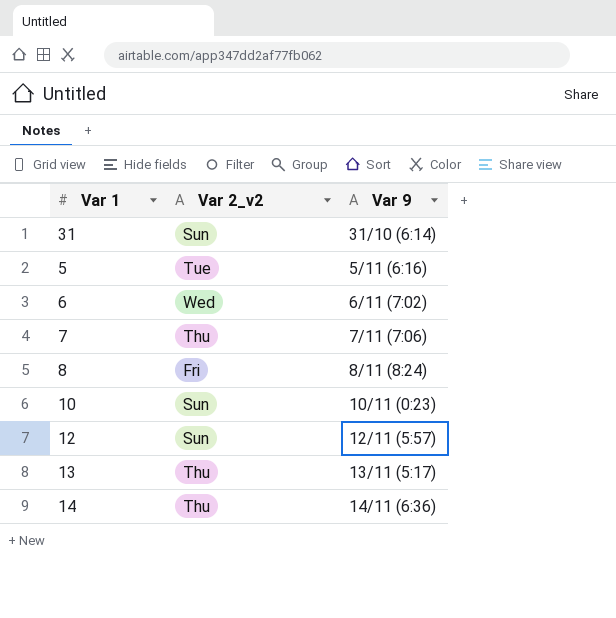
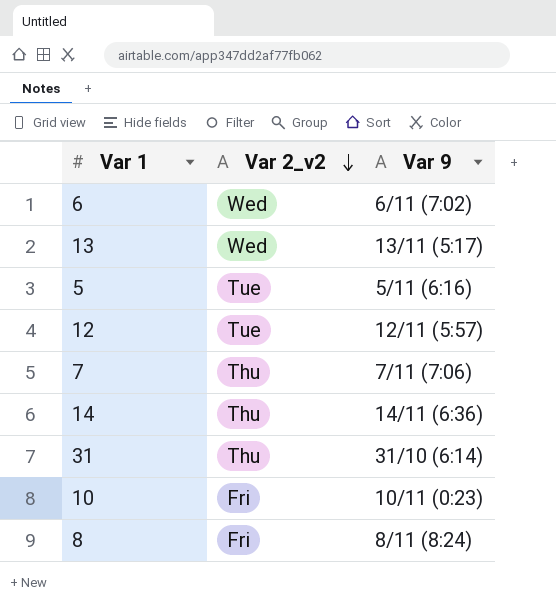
row order: none -> Var 2_v2 descending
13 | Var 2_v2: Thu -> Wed
12 | Var 2_v2: Sun -> Tue
31 | Var 2_v2: Sun -> Thu
10 | Var 2_v2: Sun -> Fri

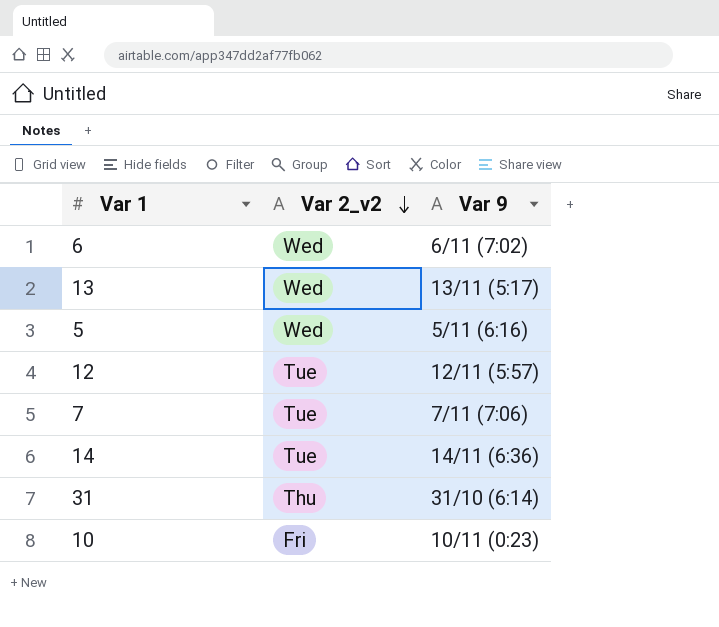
row 8: Fri | 8/11 (8:24) -> none
5 | Var 2_v2: Tue -> Wed
7 | Var 2_v2: Thu -> Tue
14 | Var 2_v2: Thu -> Tue

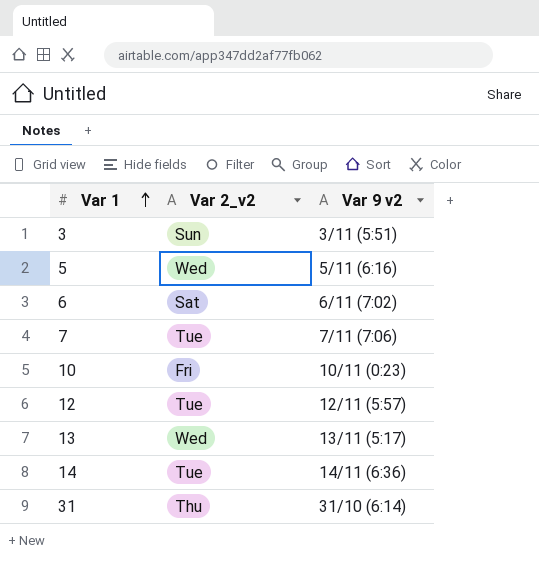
row order: Var 2_v2 descending -> Var 1 ascending
column name: Var 9 -> Var 9 v2
row 3: none -> Sun | 3/11 (5:51)
6 | Var 2_v2: Wed -> Sat

